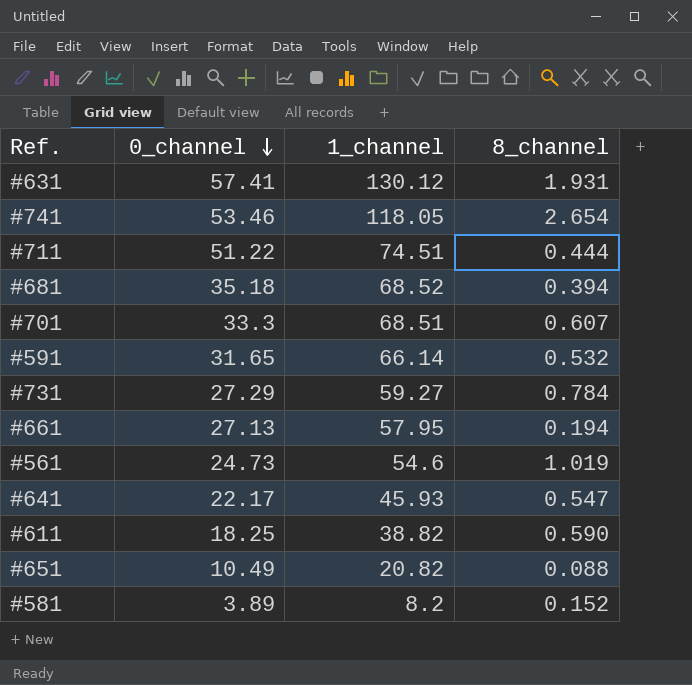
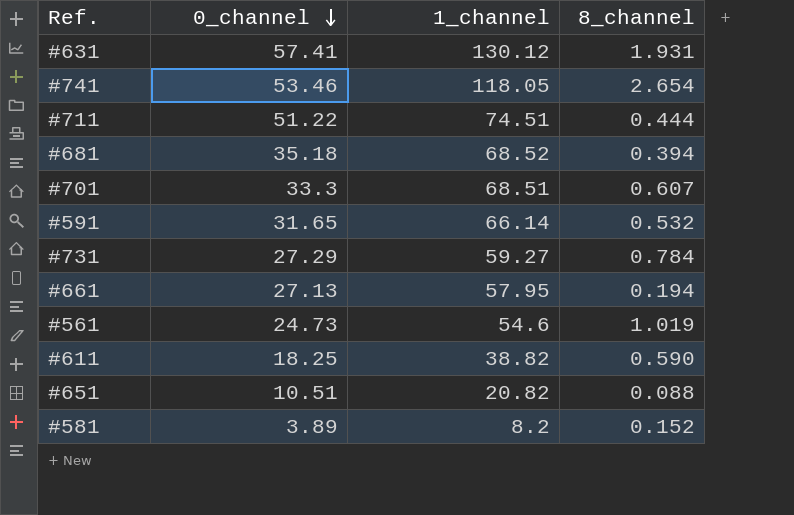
row #641: 22.17 | 45.93 | 0.547 -> none
#651 | 0_channel: 10.49 -> 10.51

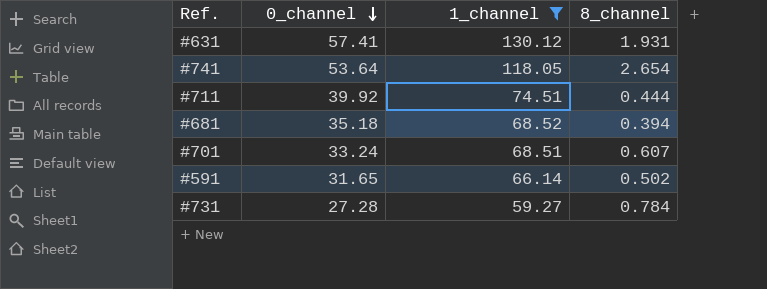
filter: none -> 1_channel >= 59.27
#741 | 0_channel: 53.46 -> 53.64
#711 | 0_channel: 51.22 -> 39.92
#701 | 0_channel: 33.3 -> 33.24
#591 | 8_channel: 0.532 -> 0.502
#731 | 0_channel: 27.29 -> 27.28

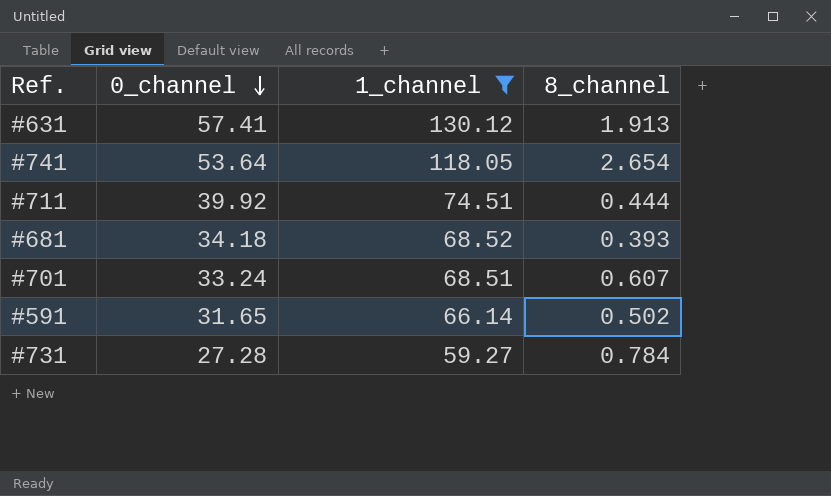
#631 | 8_channel: 1.931 -> 1.913
#681 | 0_channel: 35.18 -> 34.18
#681 | 8_channel: 0.394 -> 0.393

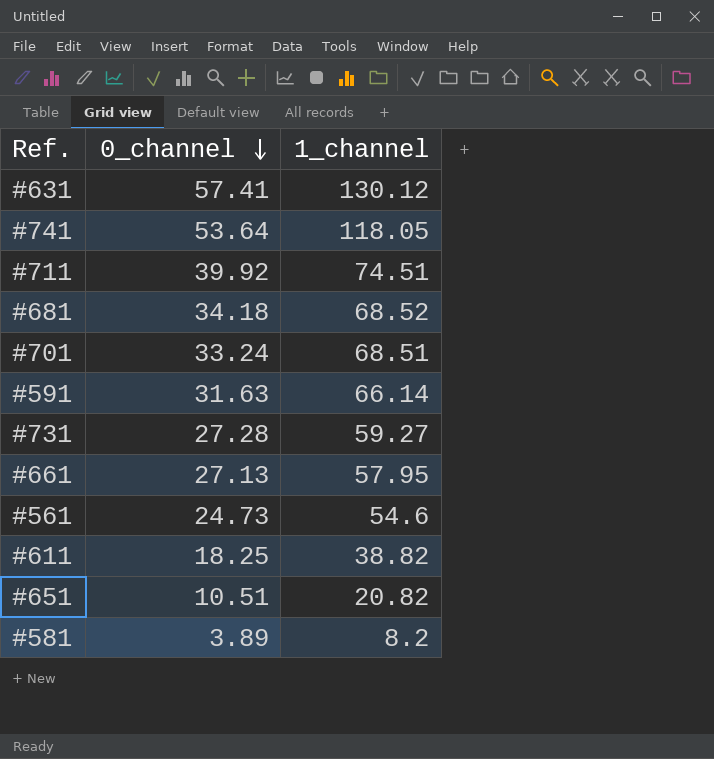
filter: 1_channel >= 59.27 -> none
column 8_channel | position: 4 -> none
#591 | 0_channel: 31.65 -> 31.63

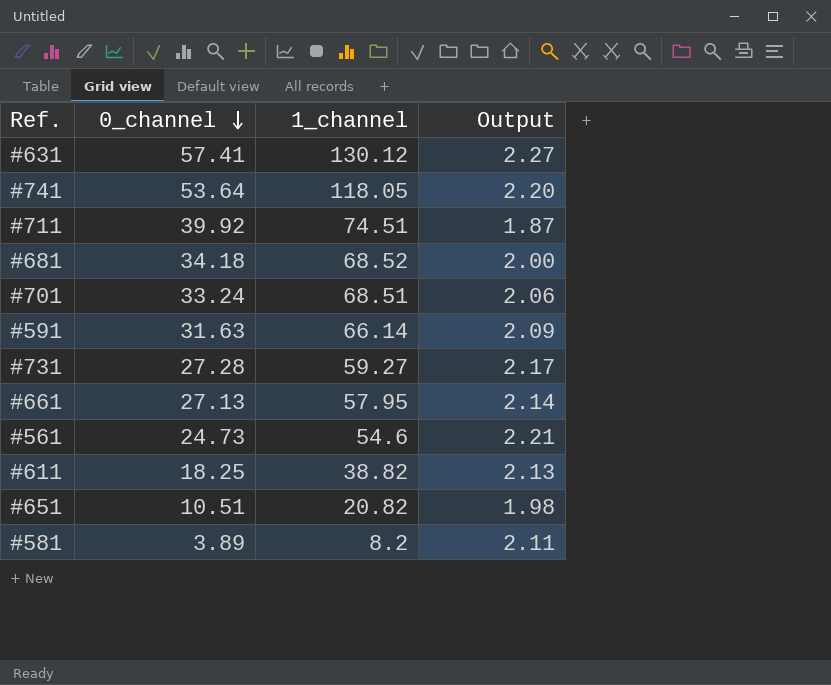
column Output | formula: none -> [1_channel] / [0_channel]

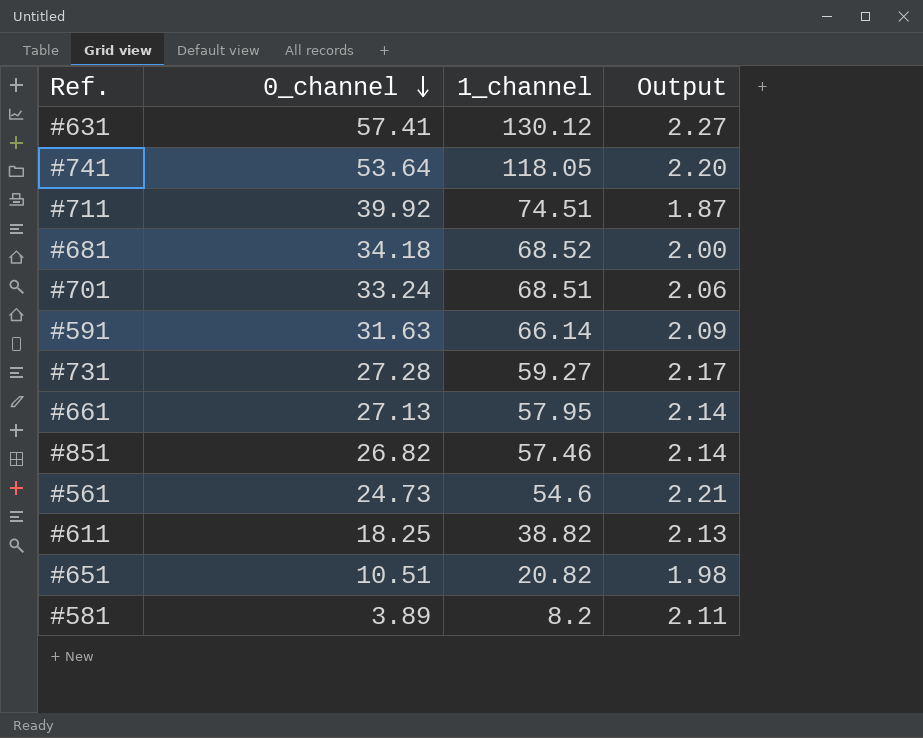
row #851: none -> 26.82 | 57.46 | 2.14

